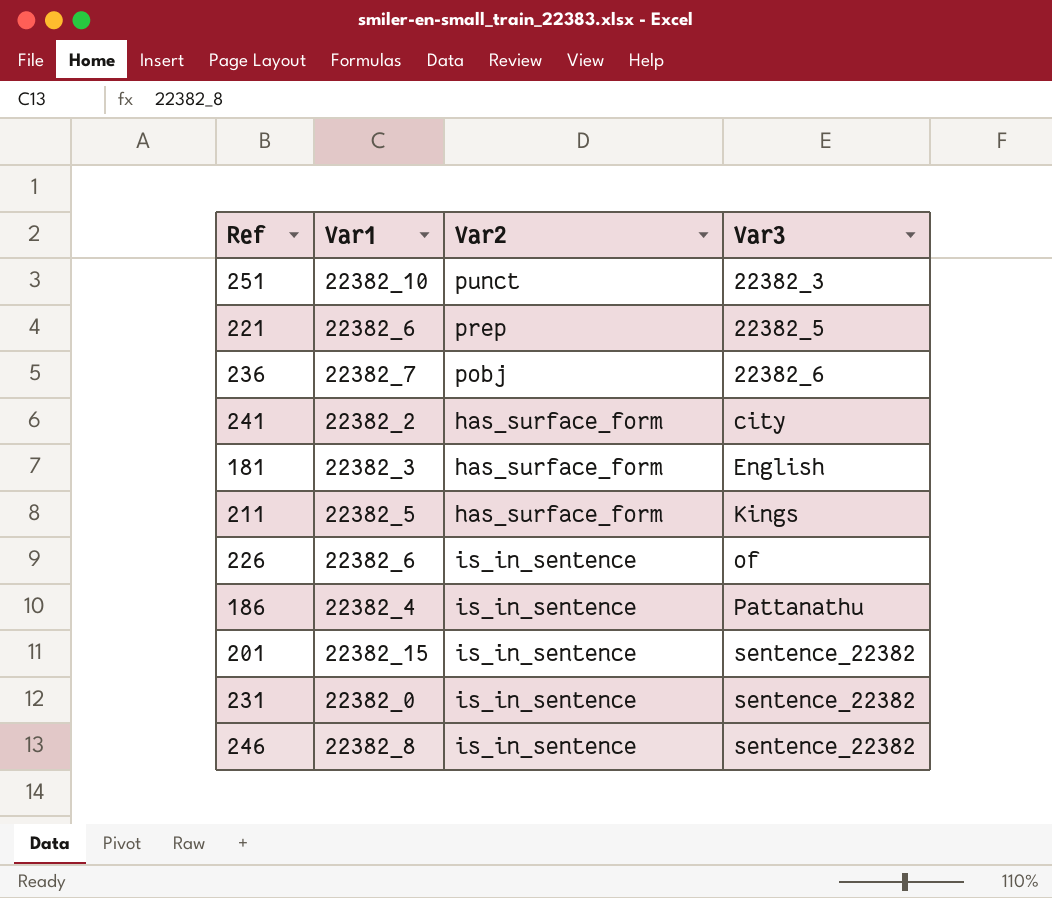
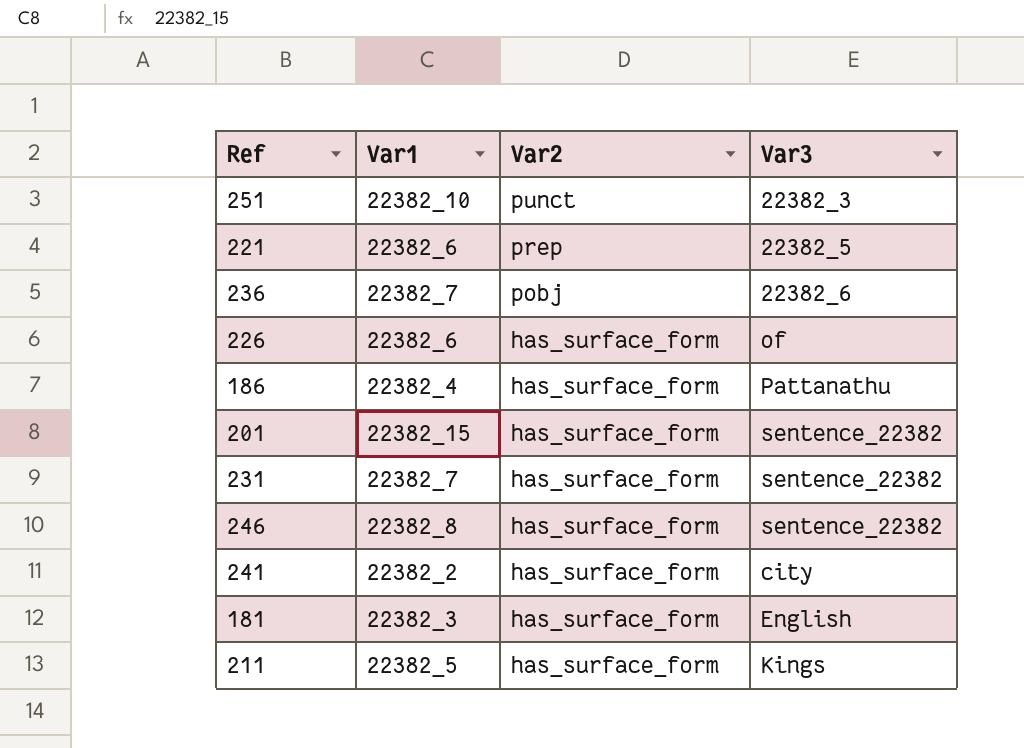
row order: Var3 ascending -> Var2 descending
226 | Var2: is_in_sentence -> has_surface_form
186 | Var2: is_in_sentence -> has_surface_form
201 | Var2: is_in_sentence -> has_surface_form
231 | Var1: 22382_0 -> 22382_7
231 | Var2: is_in_sentence -> has_surface_form
246 | Var2: is_in_sentence -> has_surface_form

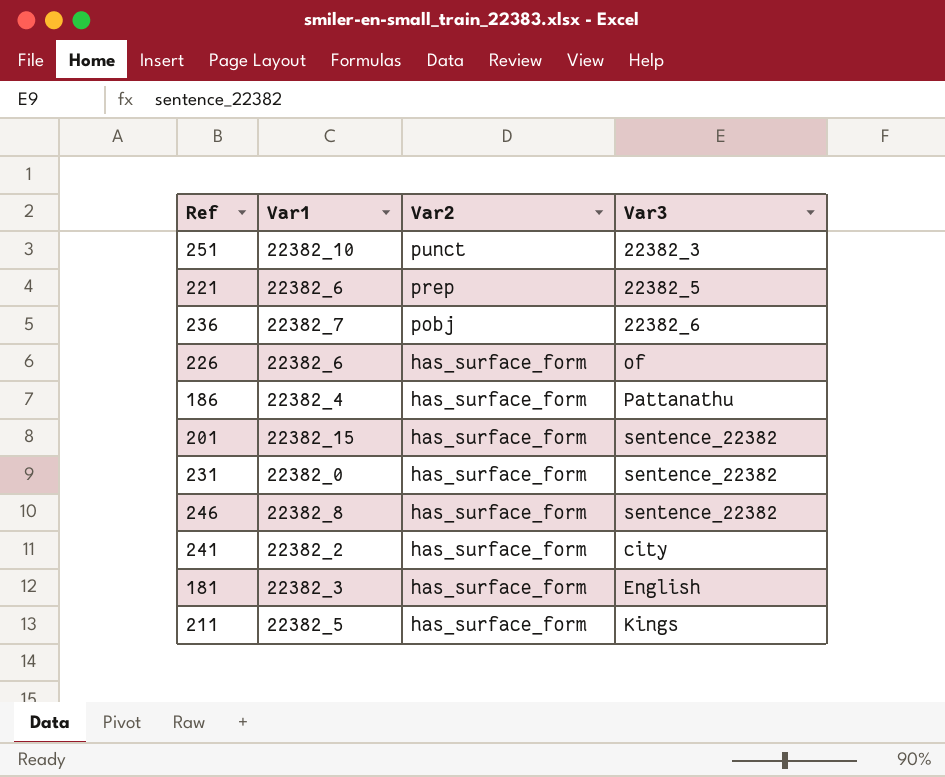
231 | Var1: 22382_7 -> 22382_0

